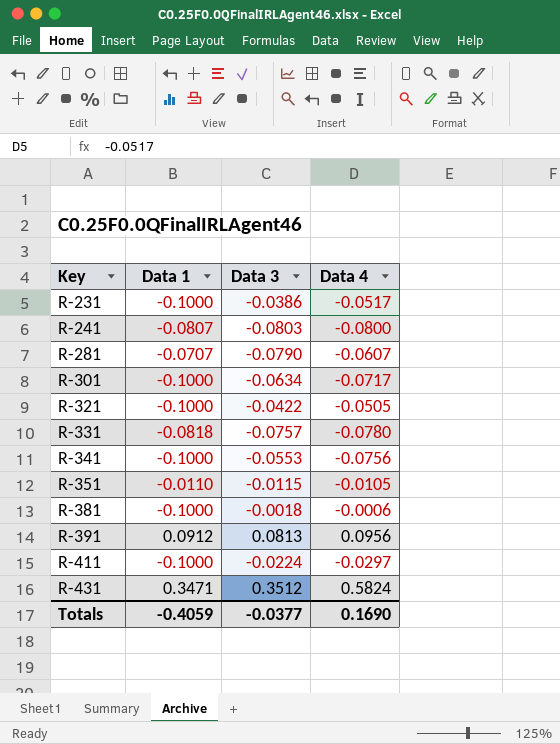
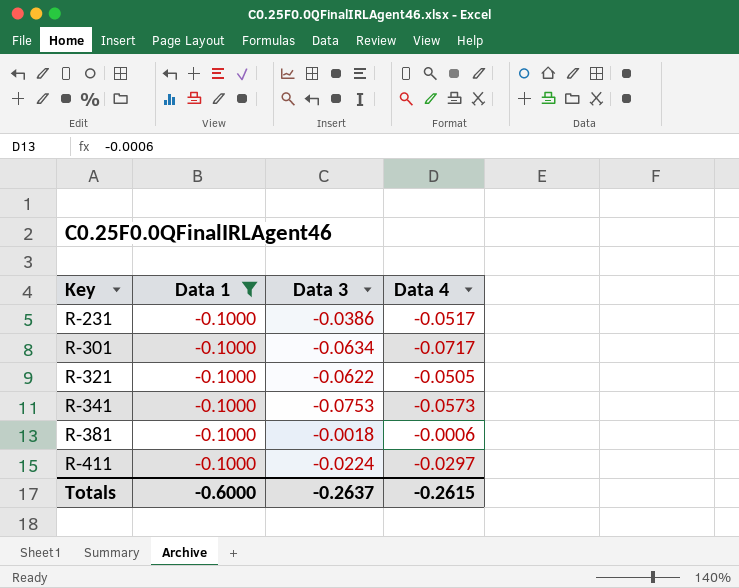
filter: none -> Data 1 = -0.1000
R-321 | Data 3: -0.0422 -> -0.0622
R-341 | Data 3: -0.0553 -> -0.0753
R-341 | Data 4: -0.0756 -> -0.0573
Totals | Data 1: -0.4059 -> -0.6000
Totals | Data 3: -0.0377 -> -0.2637
Totals | Data 4: 0.1690 -> -0.2615

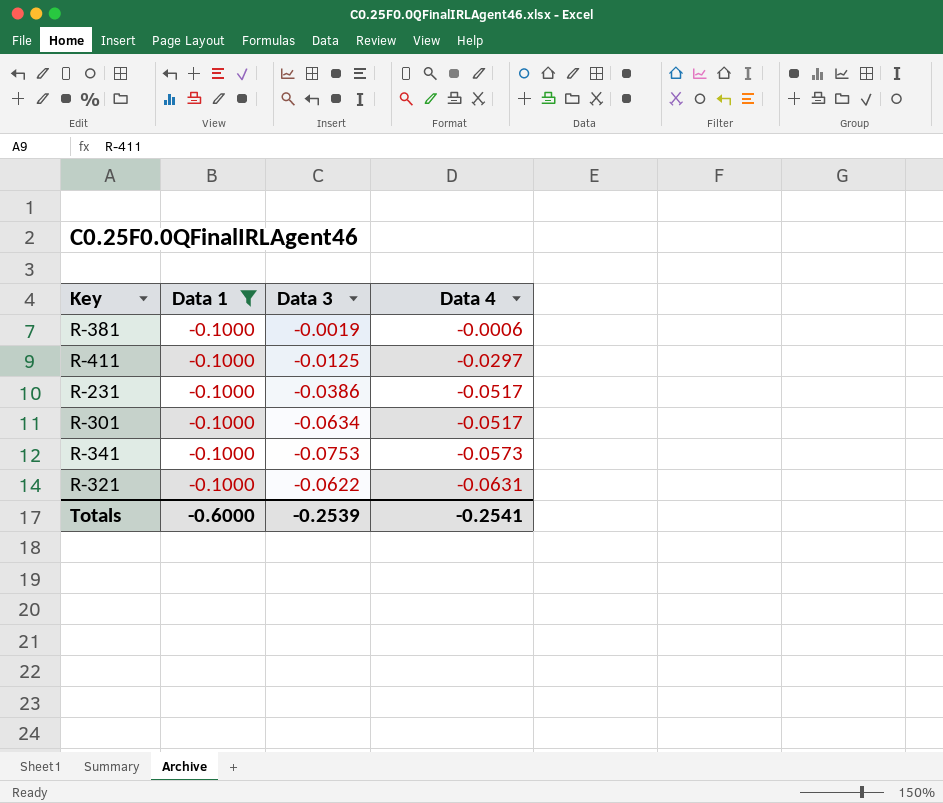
row order: Key ascending -> Data 4 descending
R-381 | Data 3: -0.0018 -> -0.0019
R-411 | Data 3: -0.0224 -> -0.0125
R-301 | Data 4: -0.0717 -> -0.0517
R-321 | Data 4: -0.0505 -> -0.0631
Totals | Data 3: -0.2637 -> -0.2539
Totals | Data 4: -0.2615 -> -0.2541

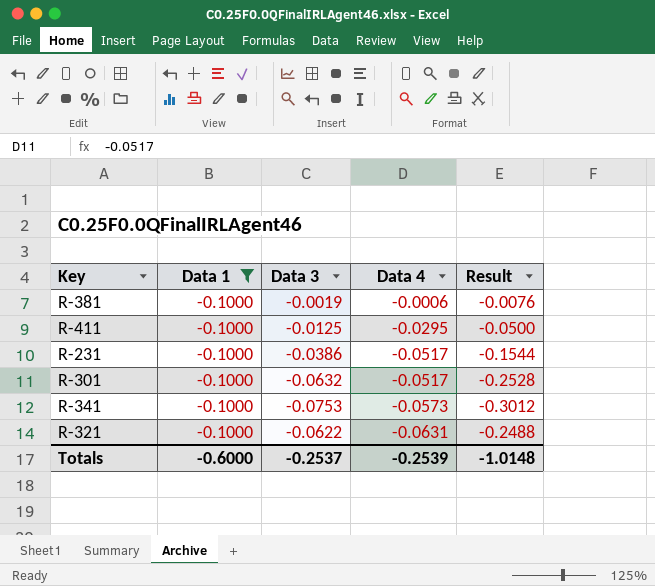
column Result | formula: none -> [Data 3] * 4
R-411 | Data 4: -0.0297 -> -0.0295
R-301 | Data 3: -0.0634 -> -0.0632
Totals | Data 3: -0.2539 -> -0.2537
Totals | Data 4: -0.2541 -> -0.2539

